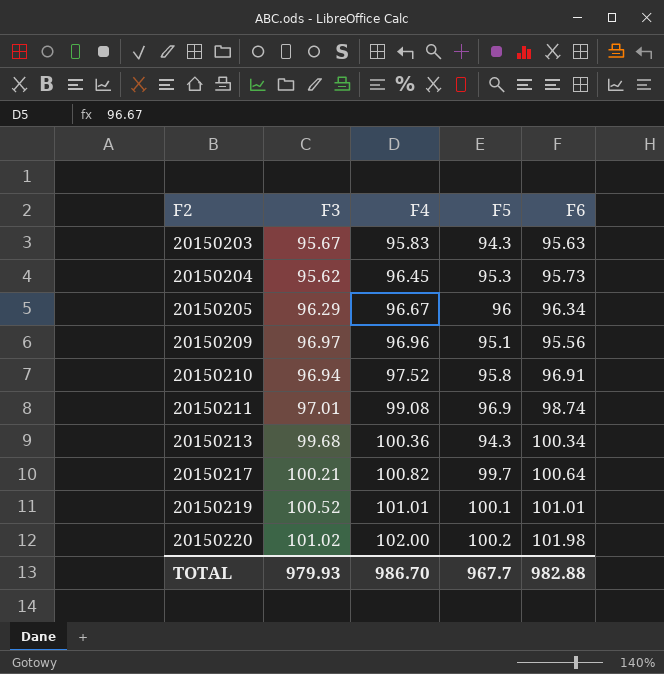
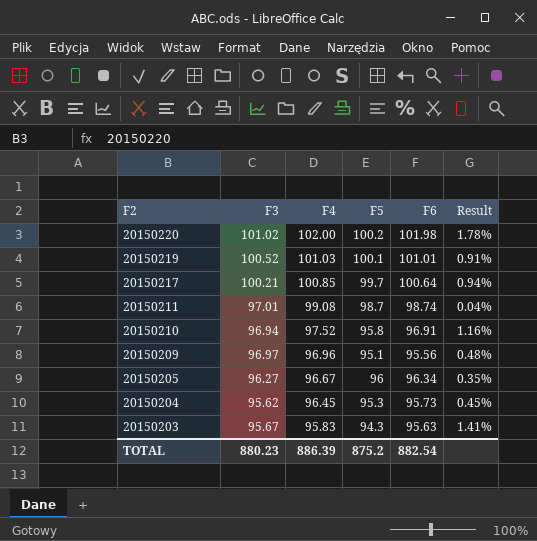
row order: F2 ascending -> F2 descending
column Result | formula: none -> ([F6] - [F5]) / [F5]
row 20150213: 99.68 | 100.36 | 94.3 | 100.34 -> none
20150219 | F4: 101.01 -> 101.03
20150217 | F4: 100.82 -> 100.85
20150211 | F5: 96.9 -> 98.7
20150205 | F3: 96.29 -> 96.27
TOTAL | F3: 979.93 -> 880.23
TOTAL | F4: 986.70 -> 886.39
TOTAL | F5: 967.7 -> 875.2
TOTAL | F6: 982.88 -> 882.54

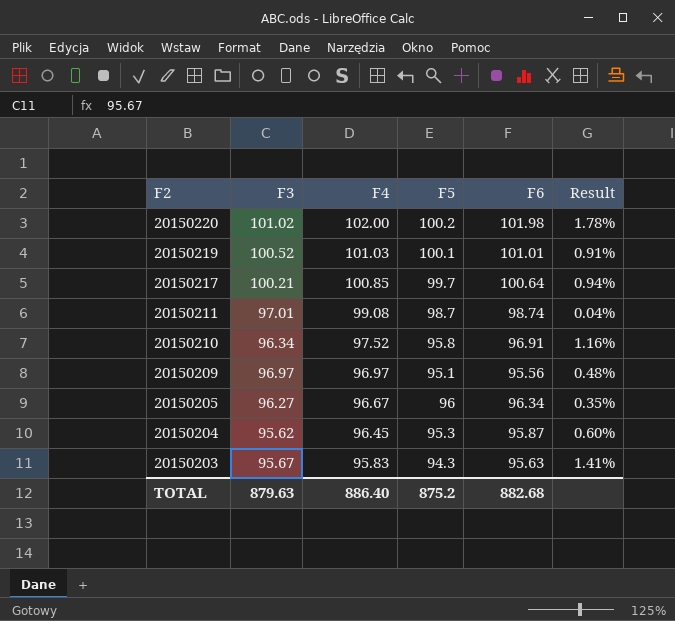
20150210 | F3: 96.94 -> 96.34
20150209 | F4: 96.96 -> 96.97
20150204 | F6: 95.73 -> 95.87
20150204 | Result: 0.45% -> 0.60%
TOTAL | F3: 880.23 -> 879.63
TOTAL | F4: 886.39 -> 886.40
TOTAL | F6: 882.54 -> 882.68

